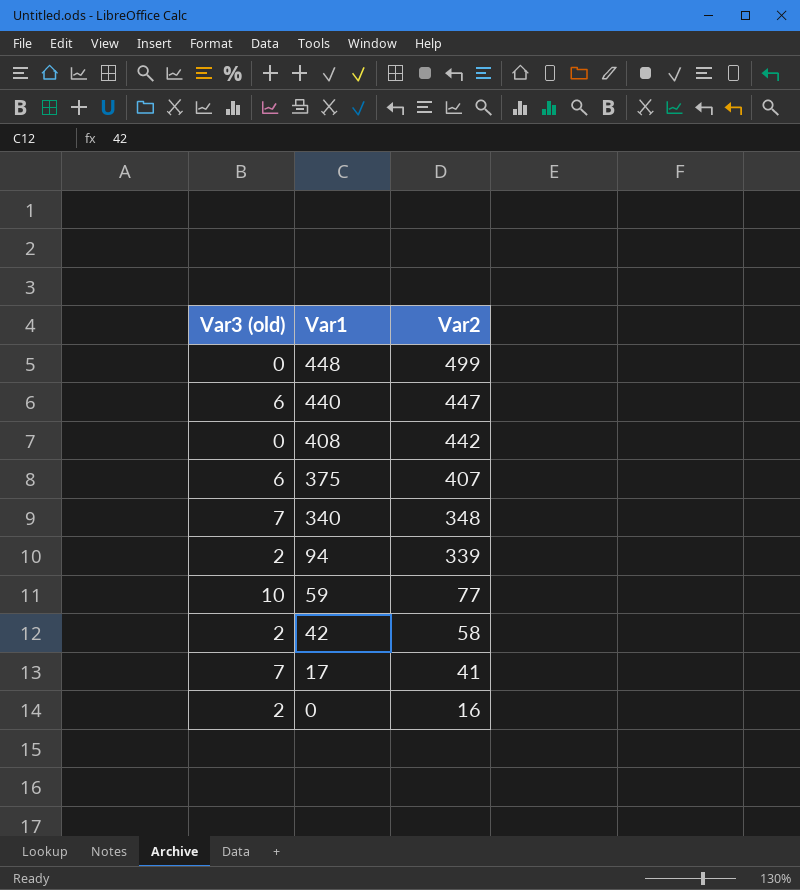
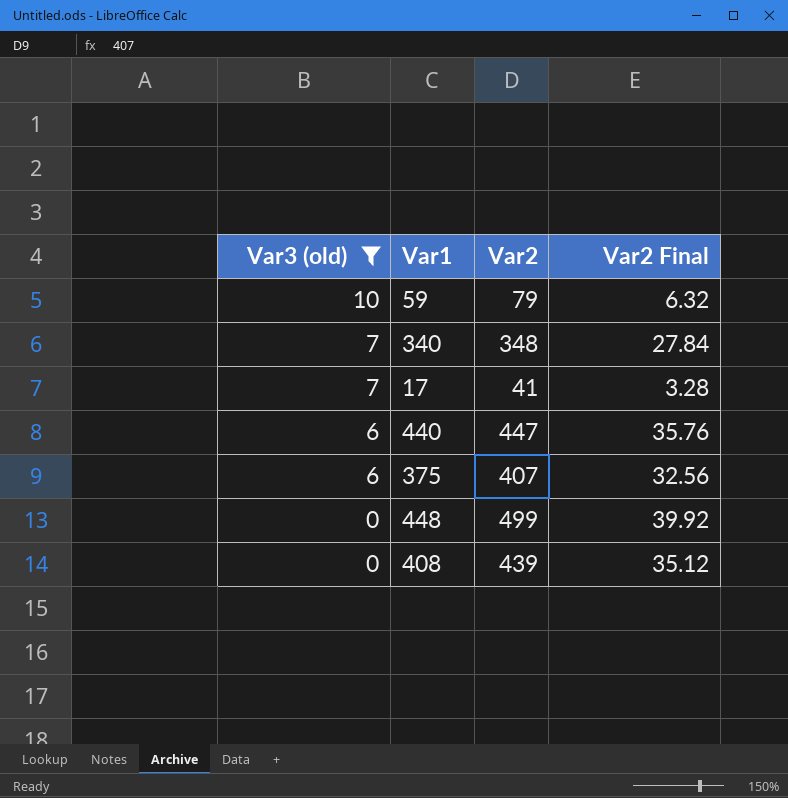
filter: none -> Var3 (old) != 2
row order: Var1 descending -> Var3 (old) descending
column Var2 Final | formula: none -> [Var2] * 0.08
59 | Var2: 77 -> 79
408 | Var2: 442 -> 439

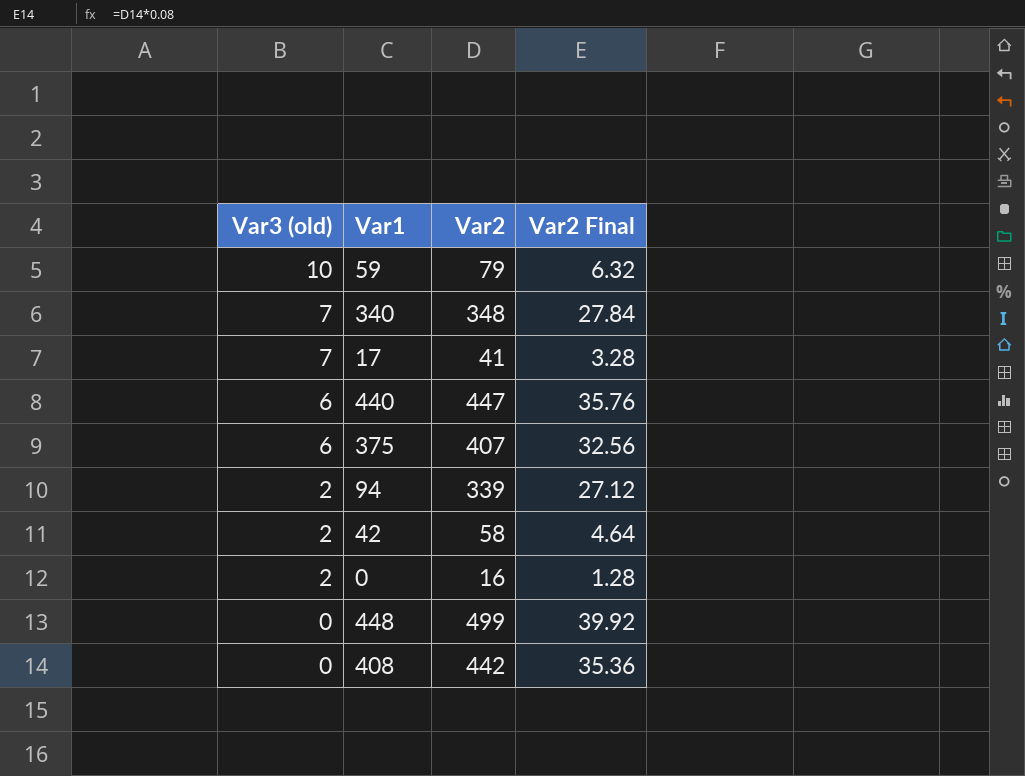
filter: Var3 (old) != 2 -> none
408 | Var2: 439 -> 442
408 | Var2 Final: 35.12 -> 35.36

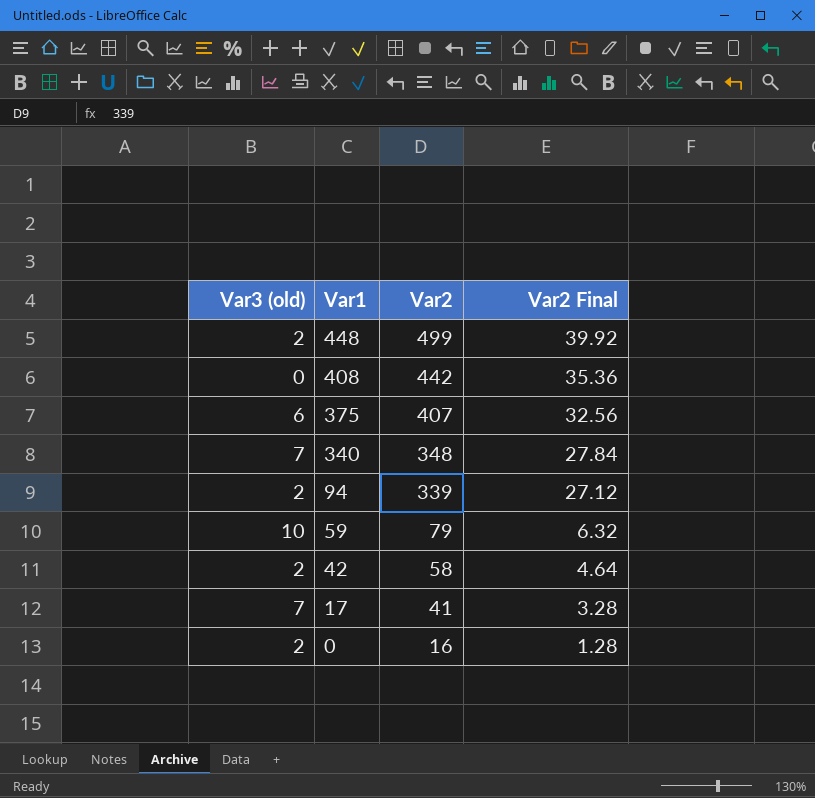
row order: Var3 (old) descending -> Var1 descending
row 440: 6 | 447 | 35.76 -> none
448 | Var3 (old): 0 -> 2

